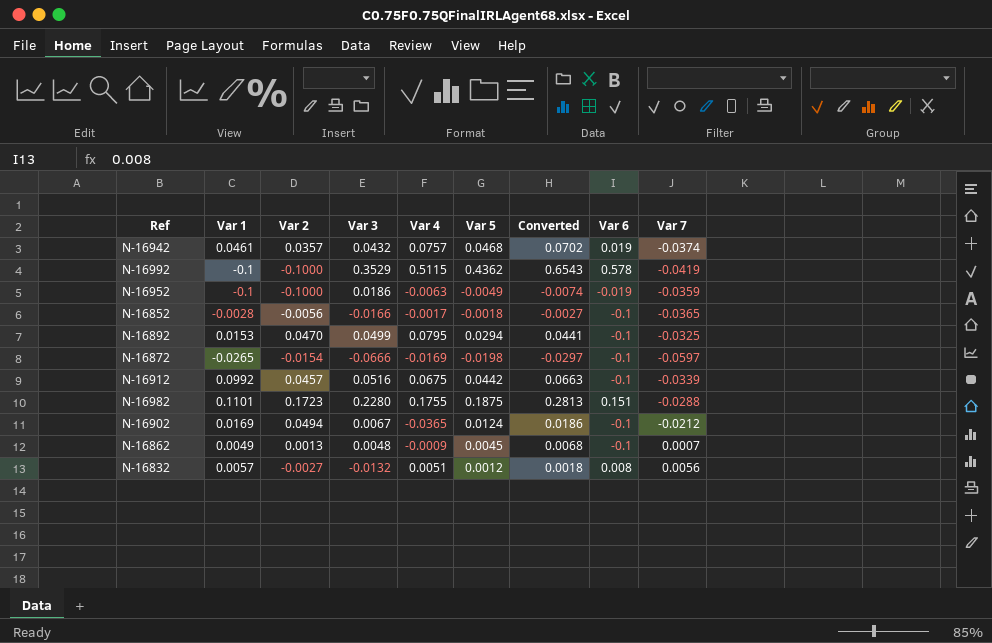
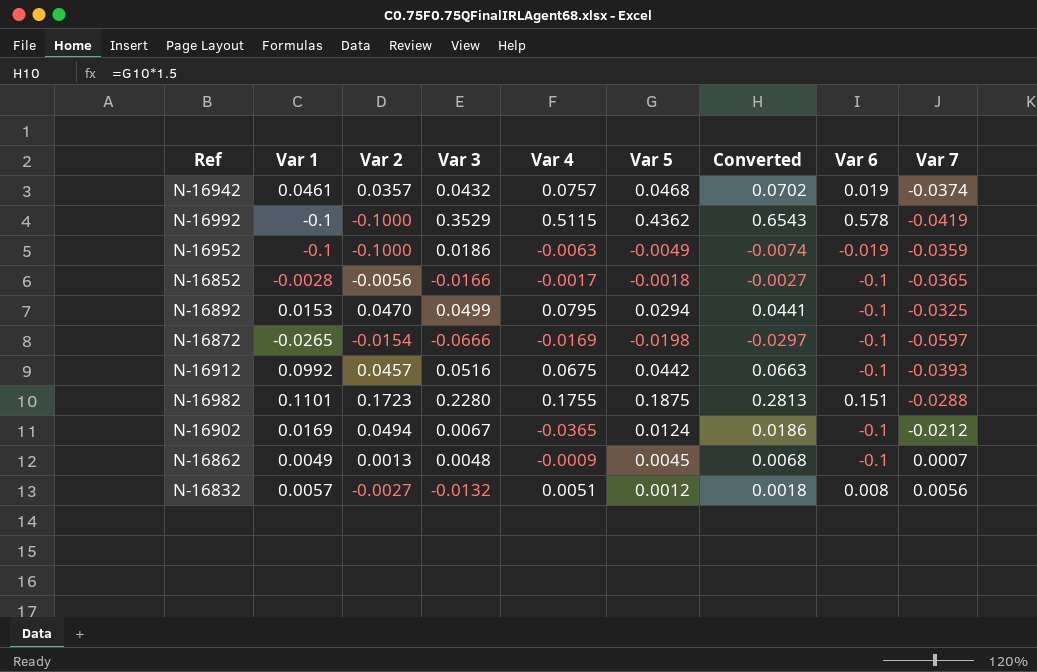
N-16912 | Var 7: -0.0339 -> -0.0393

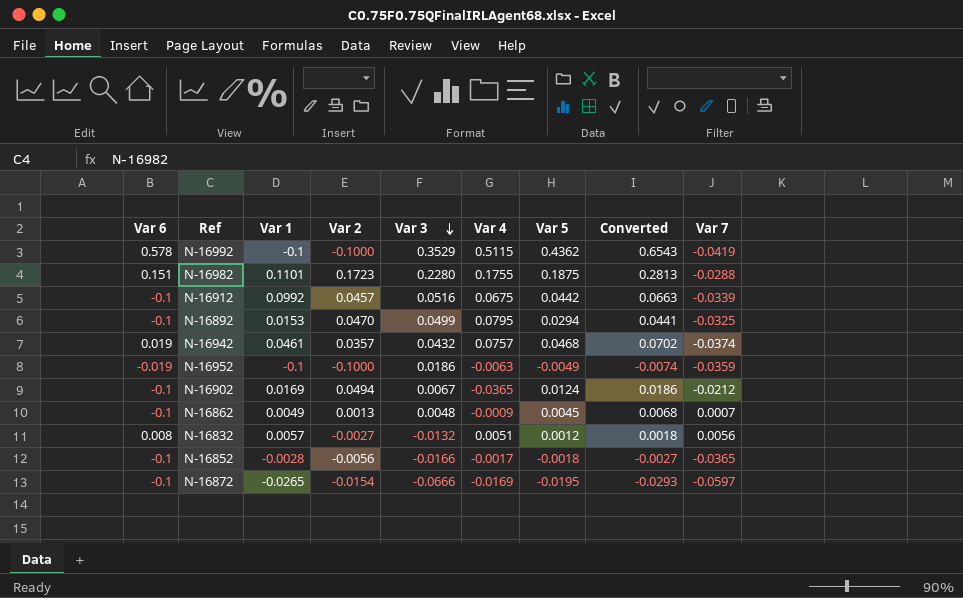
row order: none -> Var 3 descending
column Var 6 | position: 8 -> 1
N-16912 | Var 7: -0.0393 -> -0.0339
N-16872 | Var 5: -0.0198 -> -0.0195
N-16872 | Converted: -0.0297 -> -0.0293

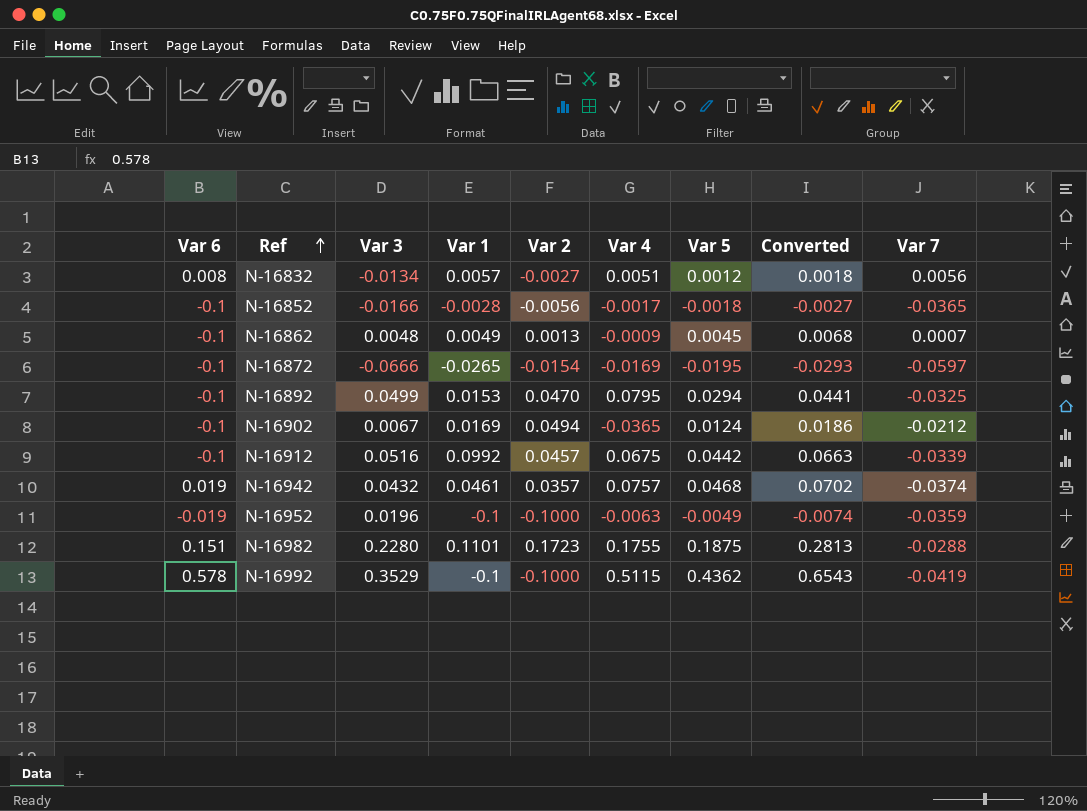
row order: Var 3 descending -> Ref ascending
column Var 3 | position: 5 -> 3
N-16832 | Var 3: -0.0132 -> -0.0134
N-16952 | Var 3: 0.0186 -> 0.0196

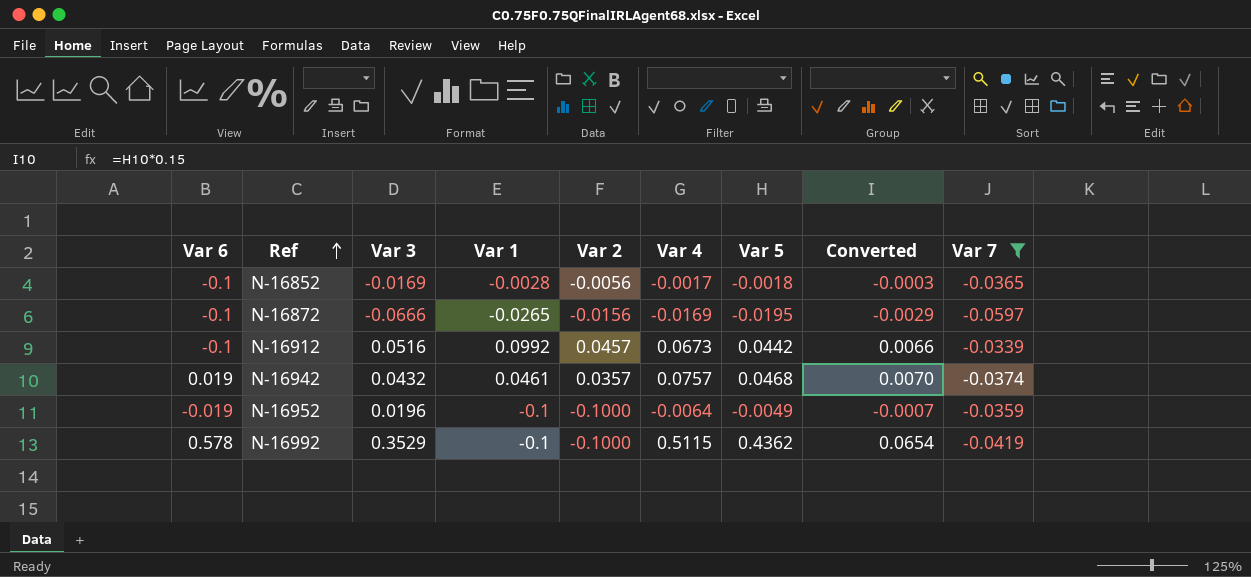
filter: none -> Var 7 <= -0.0339
column Converted | formula: [Var 5] * 1.5 -> [Var 5] * 0.15
N-16852 | Var 3: -0.0166 -> -0.0169
N-16872 | Var 2: -0.0154 -> -0.0156
N-16912 | Var 4: 0.0675 -> 0.0673
N-16952 | Var 4: -0.0063 -> -0.0064

